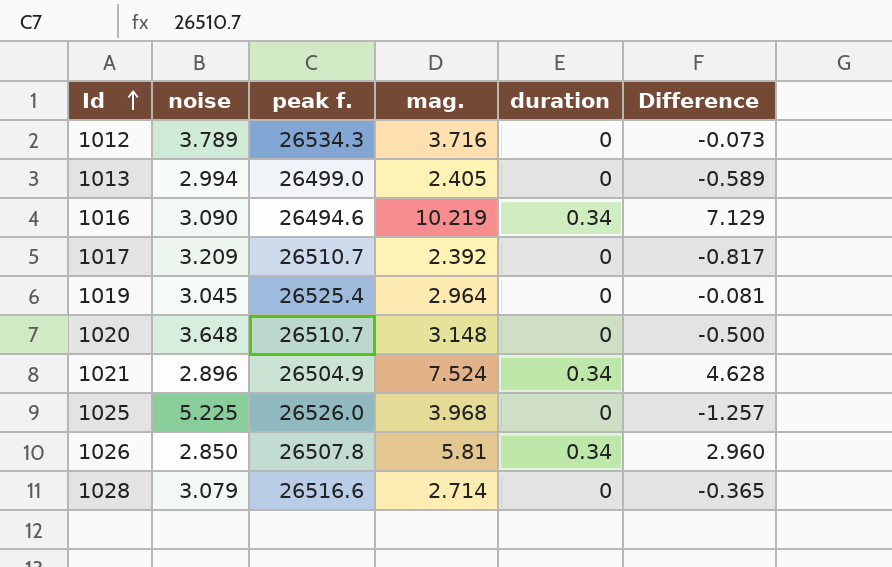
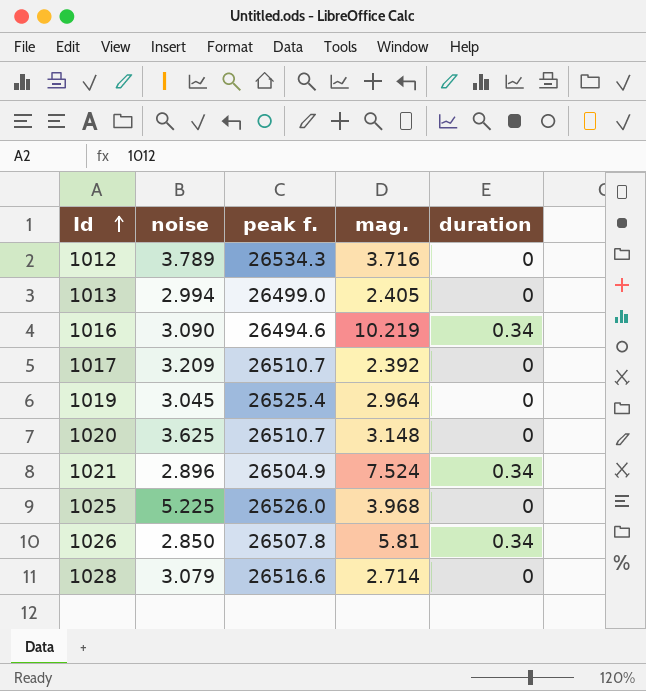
column Difference | formula: [mag.] - [noise] -> none
1020 | noise: 3.648 -> 3.625

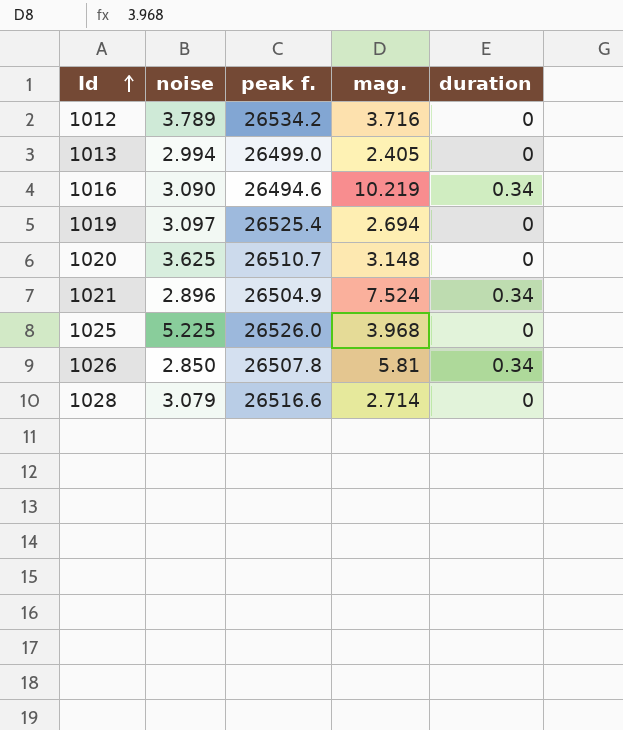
row 1017: 3.209 | 26510.7 | 2.392 | 0 -> none
1012 | peak f.: 26534.3 -> 26534.2
1019 | noise: 3.045 -> 3.097
1019 | mag.: 2.964 -> 2.694

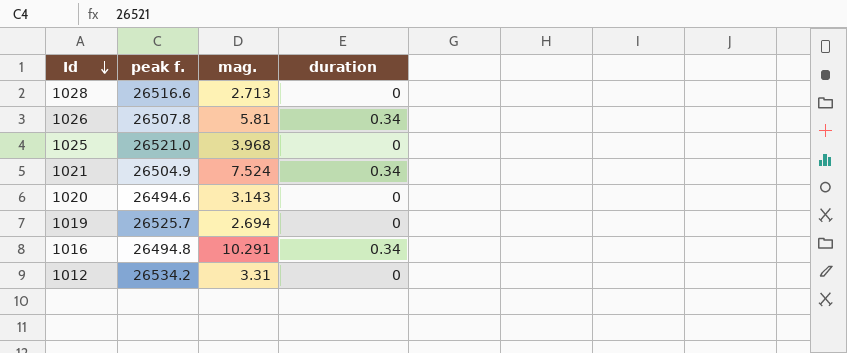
row order: Id ascending -> Id descending
column noise | position: 2 -> none
row 1013: 2.994 | 26499.0 | 2.405 | 0 -> none
1028 | mag.: 2.714 -> 2.713
1025 | peak f.: 26526.0 -> 26521.0
1020 | peak f.: 26510.7 -> 26494.6
1020 | mag.: 3.148 -> 3.143
1019 | peak f.: 26525.4 -> 26525.7
1016 | peak f.: 26494.6 -> 26494.8
1016 | mag.: 10.219 -> 10.291
1012 | mag.: 3.716 -> 3.31

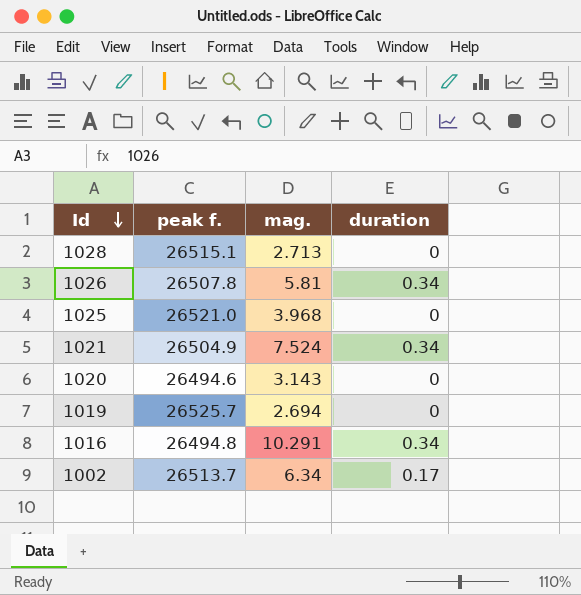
row 1012: 26534.2 | 3.31 | 0 -> none
1028 | peak f.: 26516.6 -> 26515.1
row 1002: none -> 26513.7 | 6.34 | 0.17

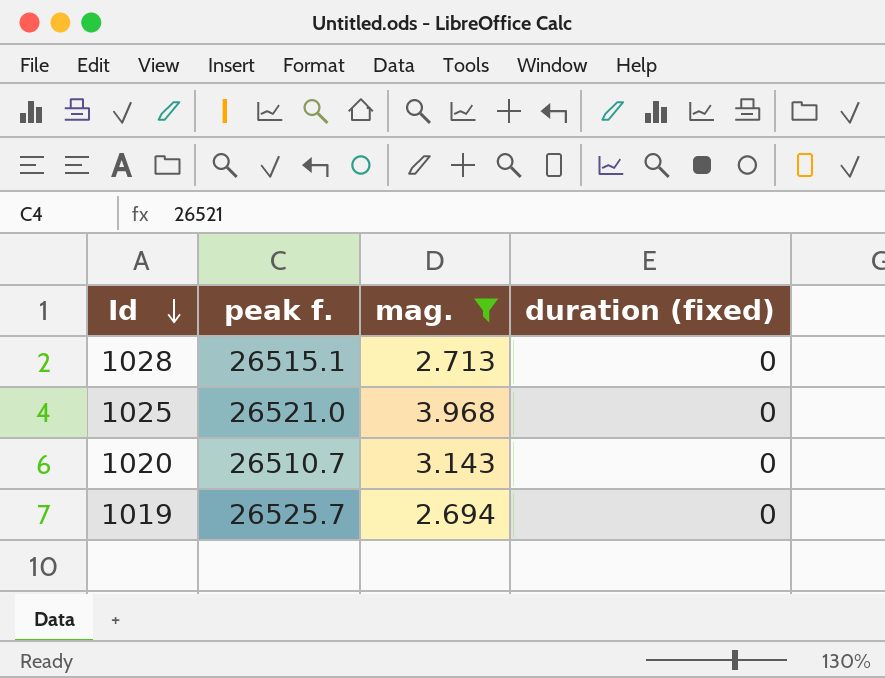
filter: none -> mag. <= 3.968
column name: duration -> duration (fixed)
1020 | peak f.: 26494.6 -> 26510.7

